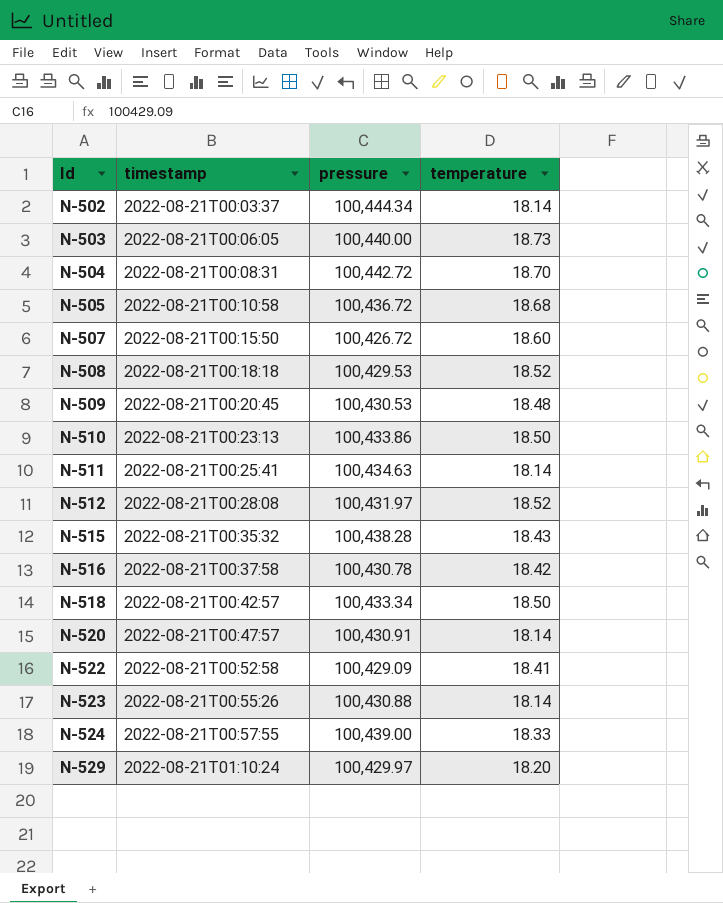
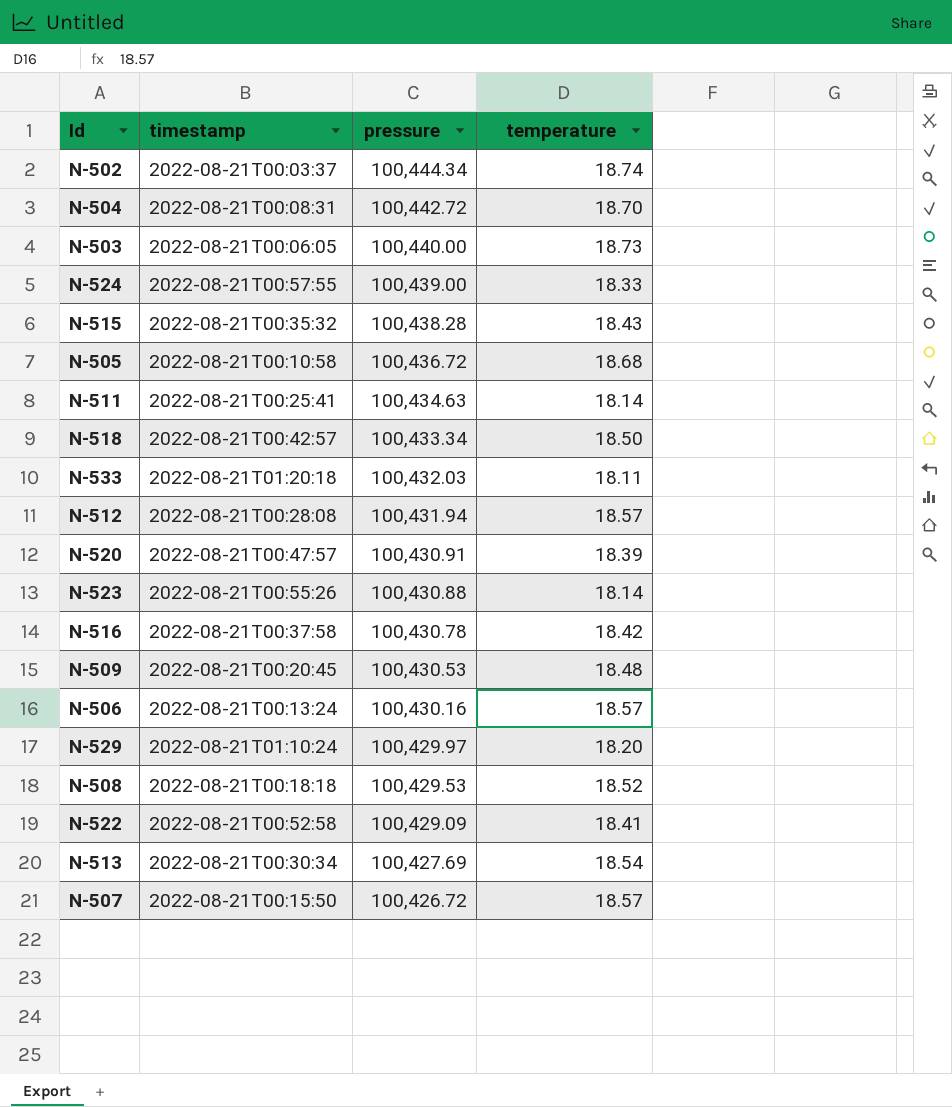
row order: Id ascending -> pressure descending
row N-510: 2022-08-21T00:23:13 | 100,433.86 | 18.50 -> none
N-502 | temperature: 18.14 -> 18.74
row N-533: none -> 2022-08-21T01:20:18 | 100,432.03 | 18.11
N-512 | pressure: 100,431.97 -> 100,431.94
N-512 | temperature: 18.52 -> 18.57
N-520 | temperature: 18.14 -> 18.39
row N-506: none -> 2022-08-21T00:13:24 | 100,430.16 | 18.57
row N-513: none -> 2022-08-21T00:30:34 | 100,427.69 | 18.54
N-507 | temperature: 18.60 -> 18.57

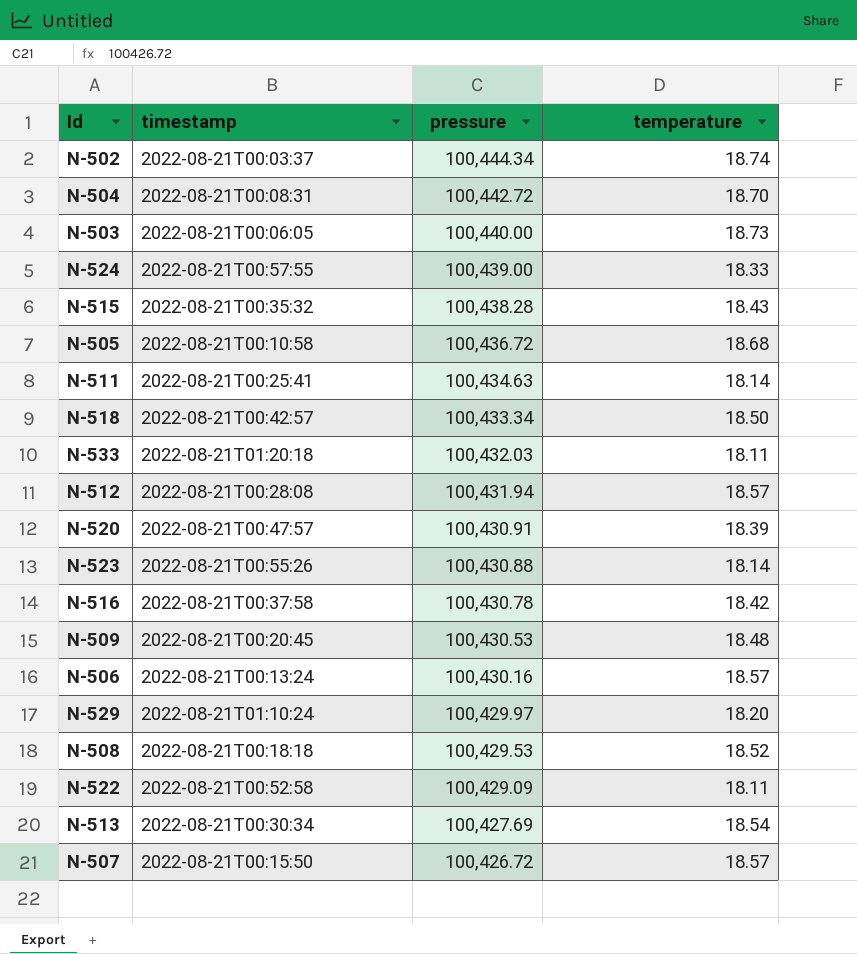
N-522 | temperature: 18.41 -> 18.11

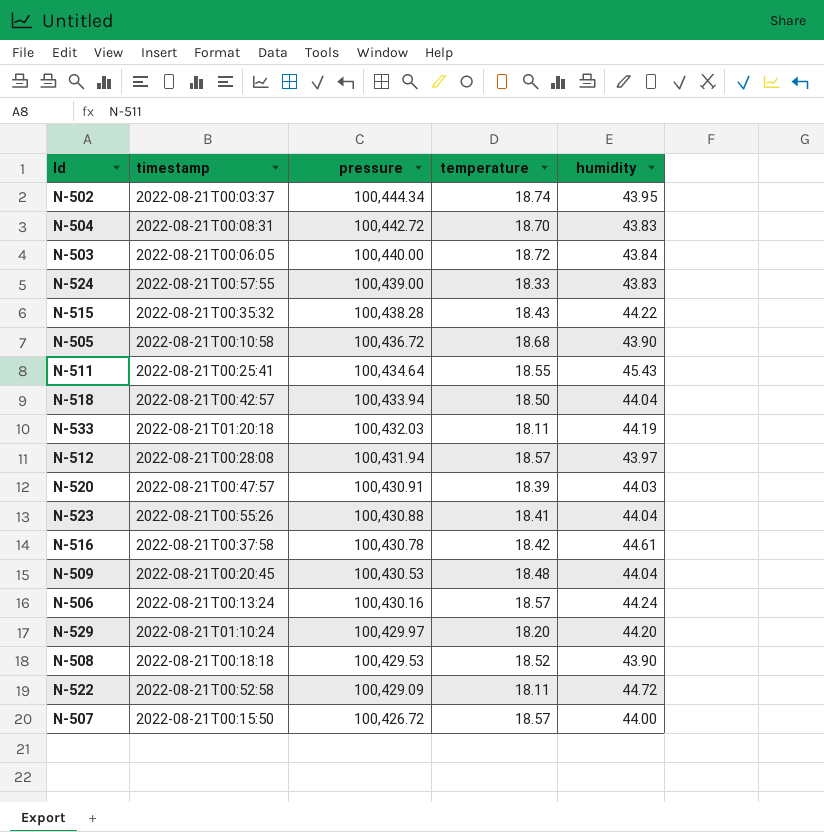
column humidity | position: none -> 5
row N-513: 2022-08-21T00:30:34 | 100,427.69 | 18.54 -> none
N-503 | temperature: 18.73 -> 18.72
N-511 | pressure: 100,434.63 -> 100,434.64
N-511 | temperature: 18.14 -> 18.55
N-518 | pressure: 100,433.34 -> 100,433.94
N-523 | temperature: 18.14 -> 18.41

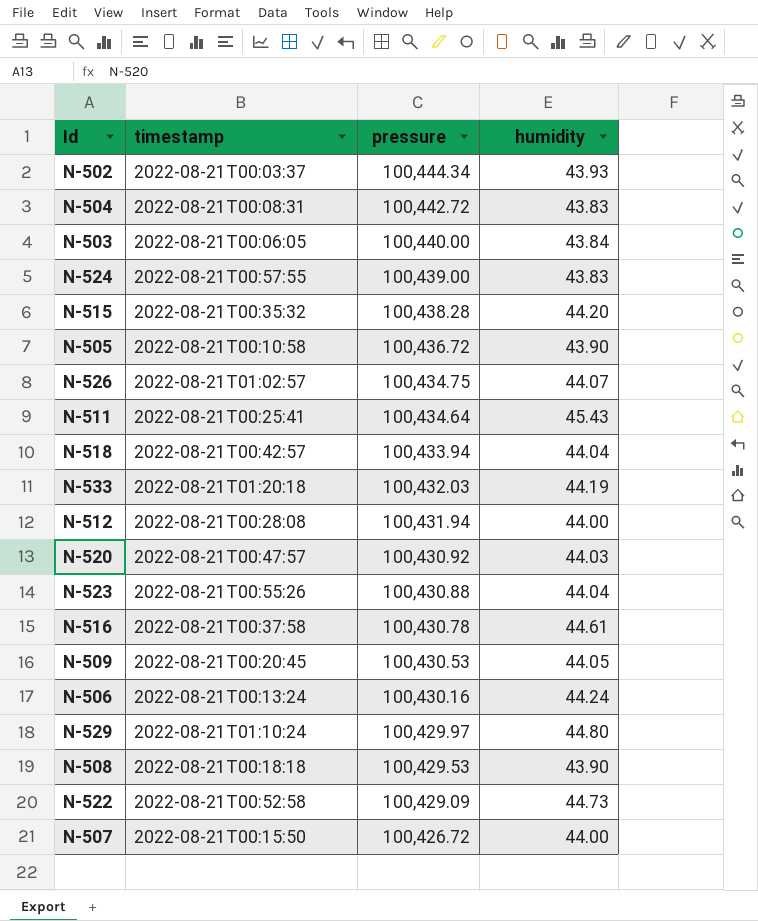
column temperature | position: 4 -> none
N-502 | humidity: 43.95 -> 43.93
N-515 | humidity: 44.22 -> 44.20
row N-526: none -> 2022-08-21T01:02:57 | 100,434.75 | 44.07
N-512 | humidity: 43.97 -> 44.00
N-520 | pressure: 100,430.91 -> 100,430.92
N-509 | humidity: 44.04 -> 44.05
N-529 | humidity: 44.20 -> 44.80
N-522 | humidity: 44.72 -> 44.73

